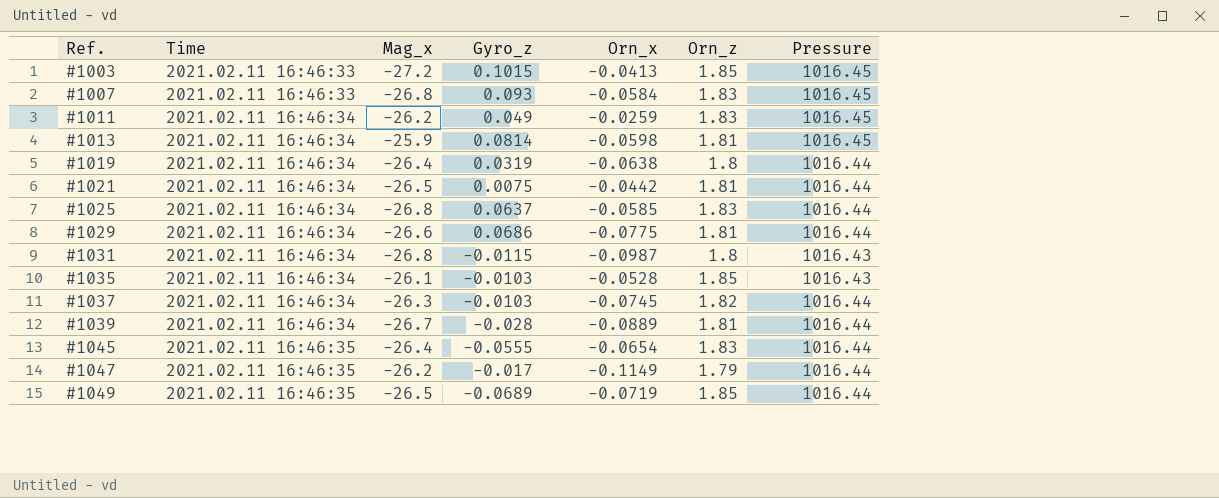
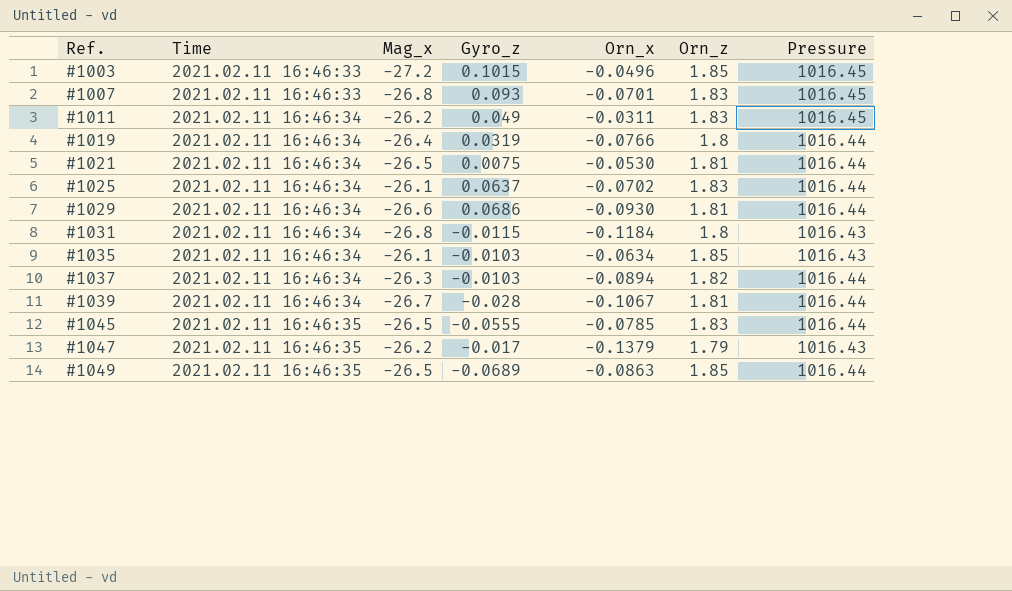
row #1013: 2021.02.11 16:46:34 | -25.9 | 0.0814 | -0.0598 | 1.81 | 1016.45 -> none
#1003 | Orn_x: -0.0413 -> -0.0496
#1007 | Orn_x: -0.0584 -> -0.0701
#1011 | Orn_x: -0.0259 -> -0.0311
#1019 | Orn_x: -0.0638 -> -0.0766
#1021 | Orn_x: -0.0442 -> -0.0530
#1025 | Mag_x: -26.8 -> -26.1
#1025 | Orn_x: -0.0585 -> -0.0702
#1029 | Orn_x: -0.0775 -> -0.0930
#1031 | Orn_x: -0.0987 -> -0.1184
#1035 | Orn_x: -0.0528 -> -0.0634
#1037 | Orn_x: -0.0745 -> -0.0894
#1039 | Orn_x: -0.0889 -> -0.1067
#1045 | Mag_x: -26.4 -> -26.5
#1045 | Orn_x: -0.0654 -> -0.0785
#1047 | Orn_x: -0.1149 -> -0.1379
#1047 | Pressure: 1016.44 -> 1016.43
#1049 | Orn_x: -0.0719 -> -0.0863

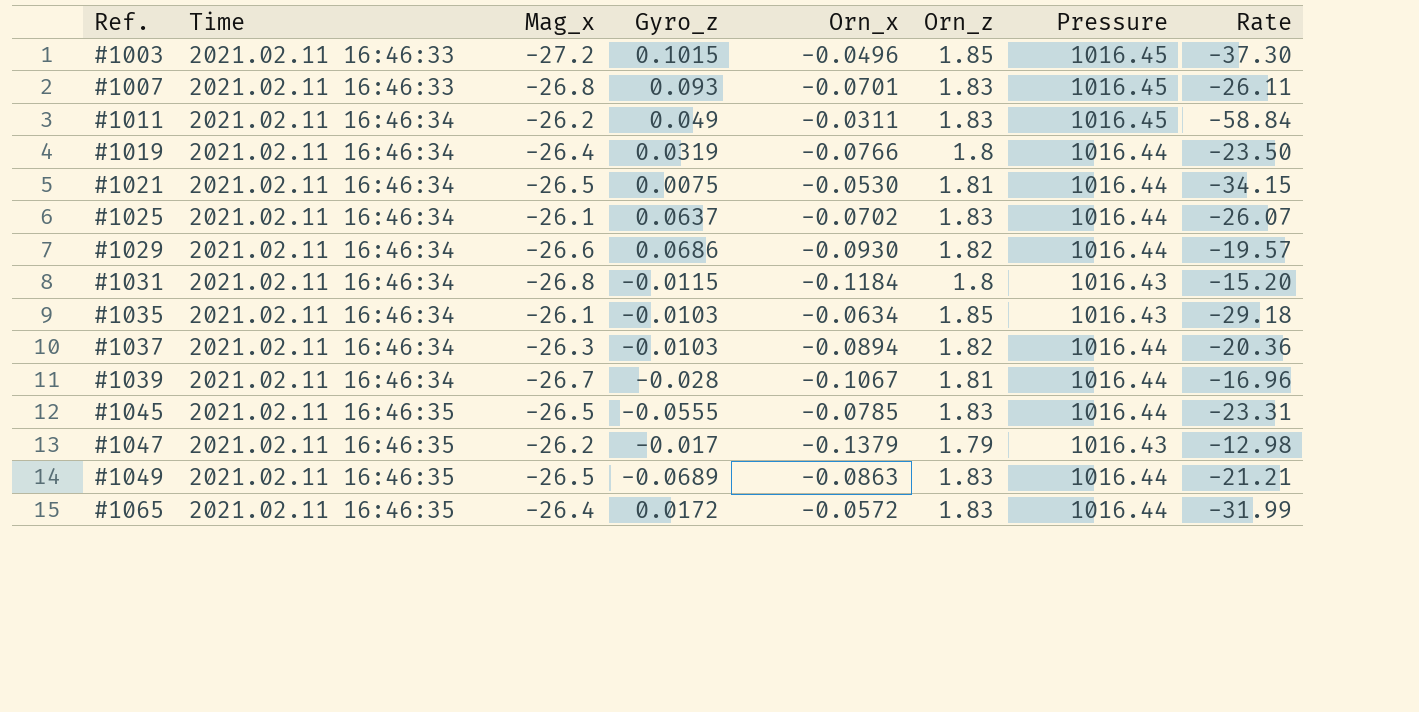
column Rate | formula: none -> [Orn_z] / [Orn_x]
#1029 | Orn_z: 1.81 -> 1.82
#1049 | Orn_z: 1.85 -> 1.83
row #1065: none -> 2021.02.11 16:46:35 | -26.4 | 0.0172 | -0.0572 | 1.83 | 1016.44 | -31.99

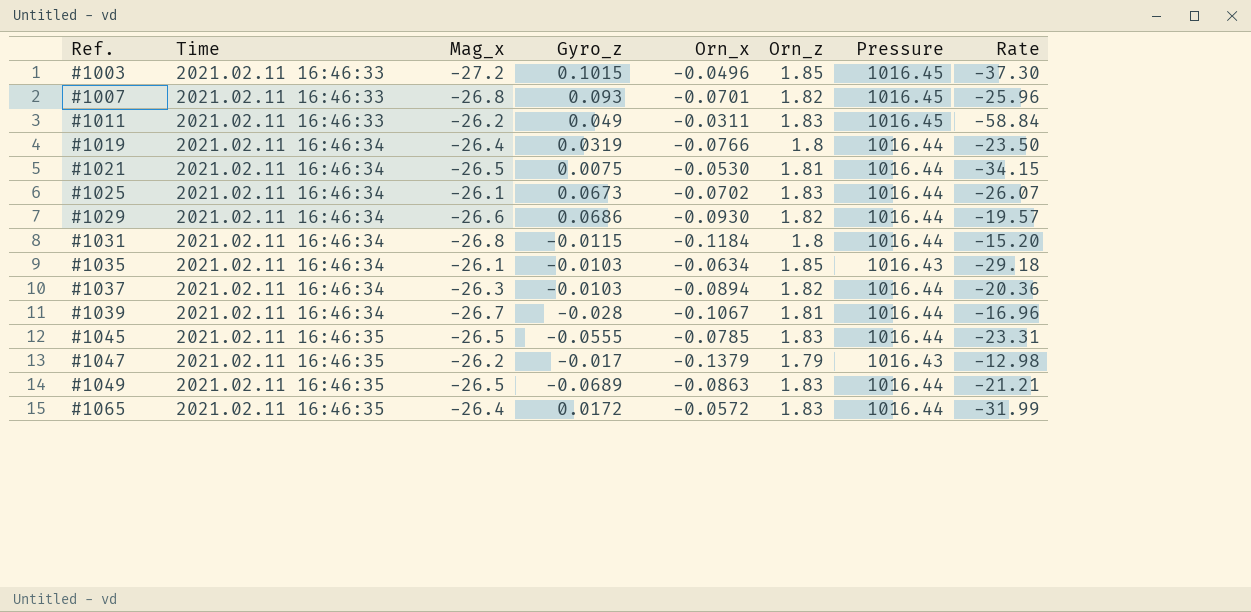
#1007 | Orn_z: 1.83 -> 1.82
#1007 | Rate: -26.11 -> -25.96
#1011 | Time: 2021.02.11 16:46:34 -> 2021.02.11 16:46:33
#1025 | Gyro_z: 0.0637 -> 0.0673
#1031 | Pressure: 1016.43 -> 1016.44

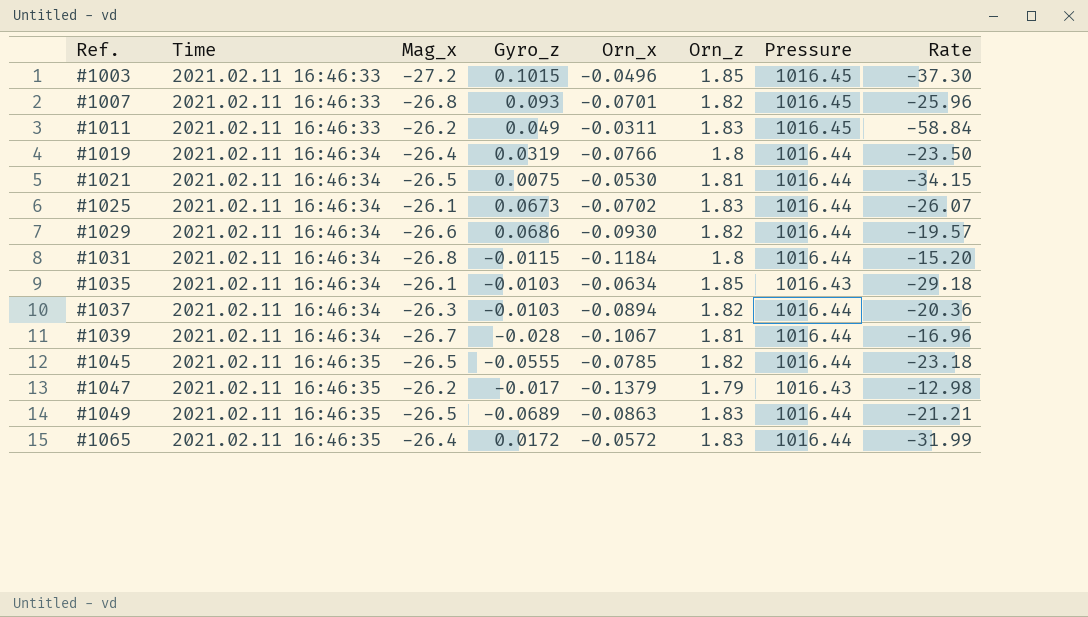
#1045 | Orn_z: 1.83 -> 1.82
#1045 | Rate: -23.31 -> -23.18

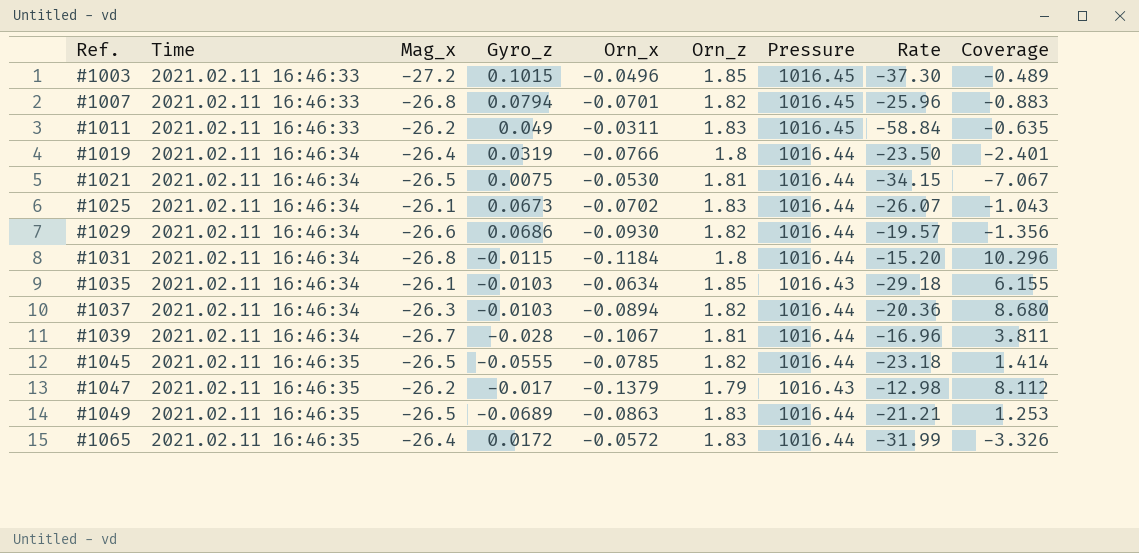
column Coverage | formula: none -> [Orn_x] / [Gyro_z]
#1007 | Gyro_z: 0.093 -> 0.0794

